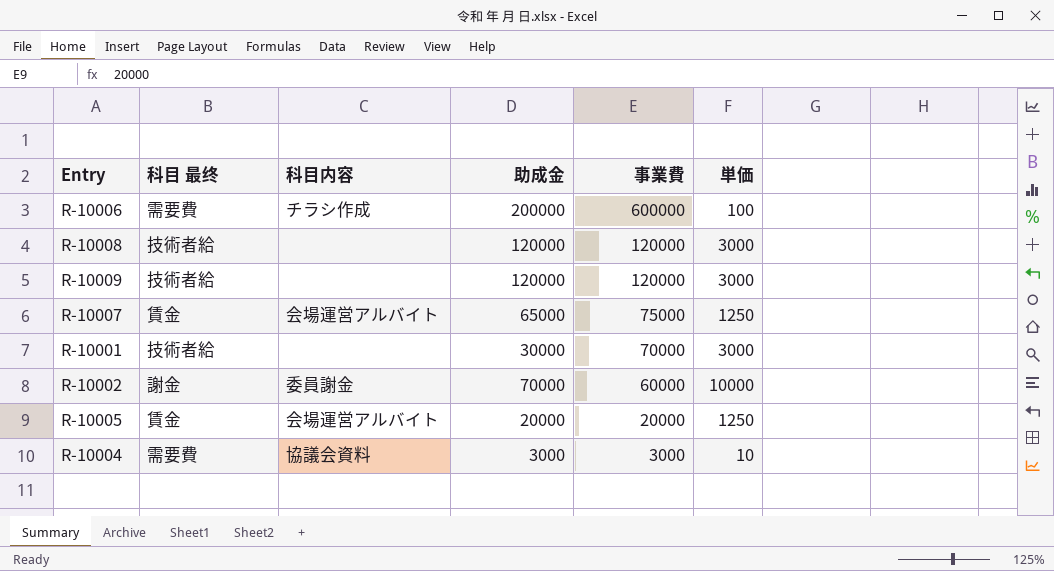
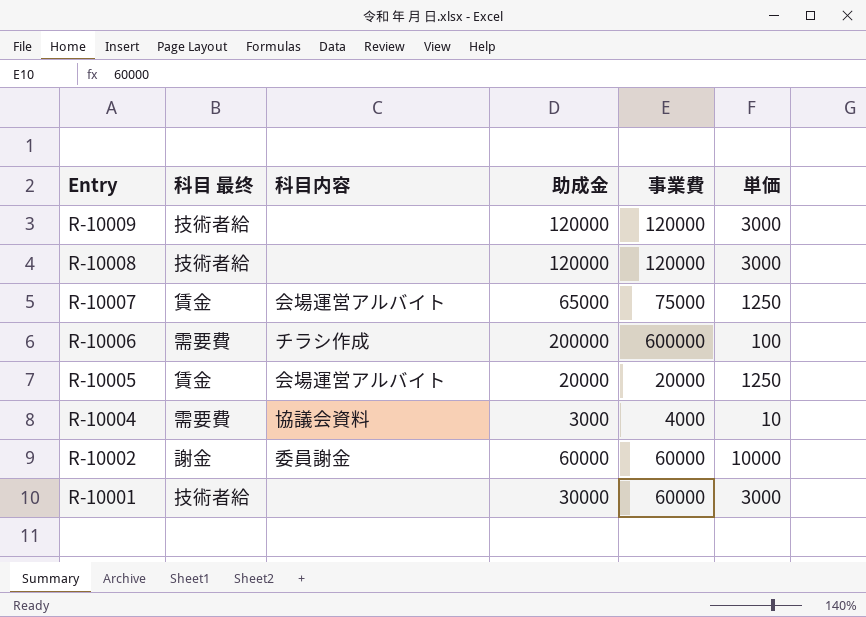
row order: 事業費 descending -> Entry descending
R-10004 | 事業費: 3000 -> 4000
R-10002 | 助成金: 70000 -> 60000
R-10001 | 事業費: 70000 -> 60000

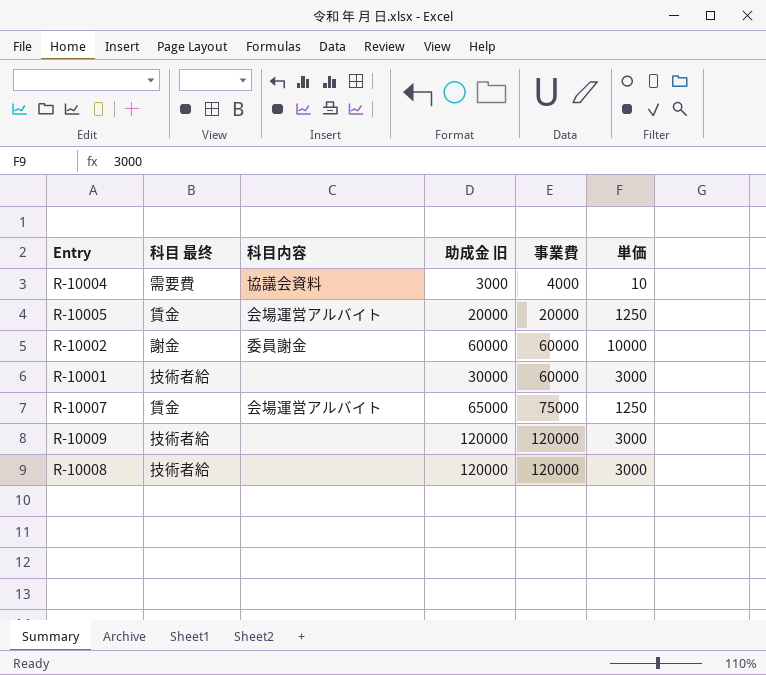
row order: Entry descending -> 事業費 ascending
column name: 助成金 -> 助成金 旧
row R-10006: 需要費 | チラシ作成 | 200000 | 600000 | 100 -> none

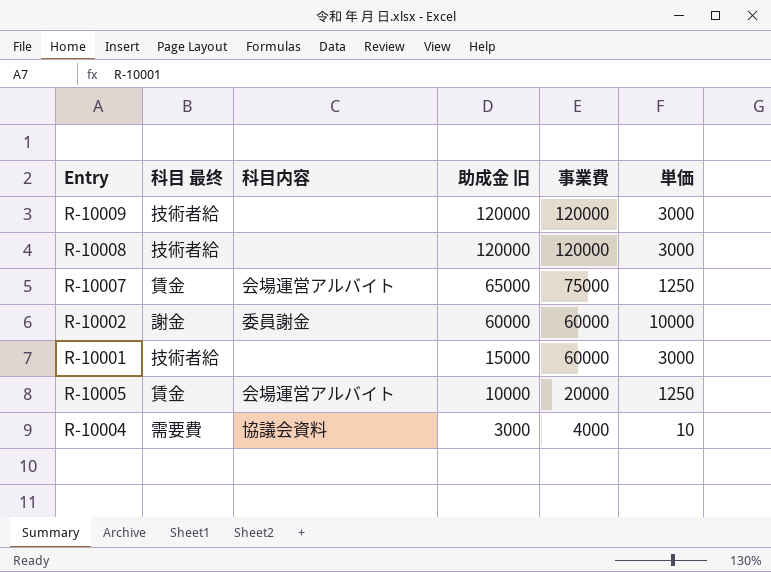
row order: 事業費 ascending -> 助成金 旧 descending
R-10001 | 助成金 旧: 30000 -> 15000
R-10005 | 助成金 旧: 20000 -> 10000

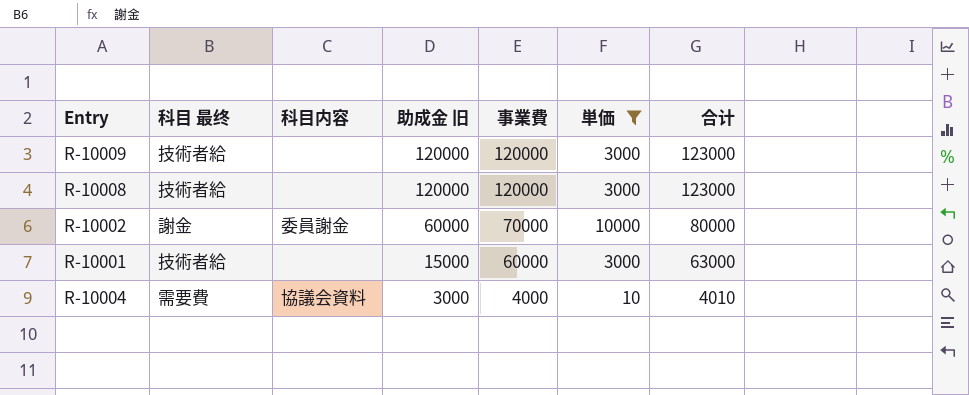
filter: none -> 単価 != 1250
column 合计 | formula: none -> [事業費] + [単価]
R-10002 | 事業費: 60000 -> 70000

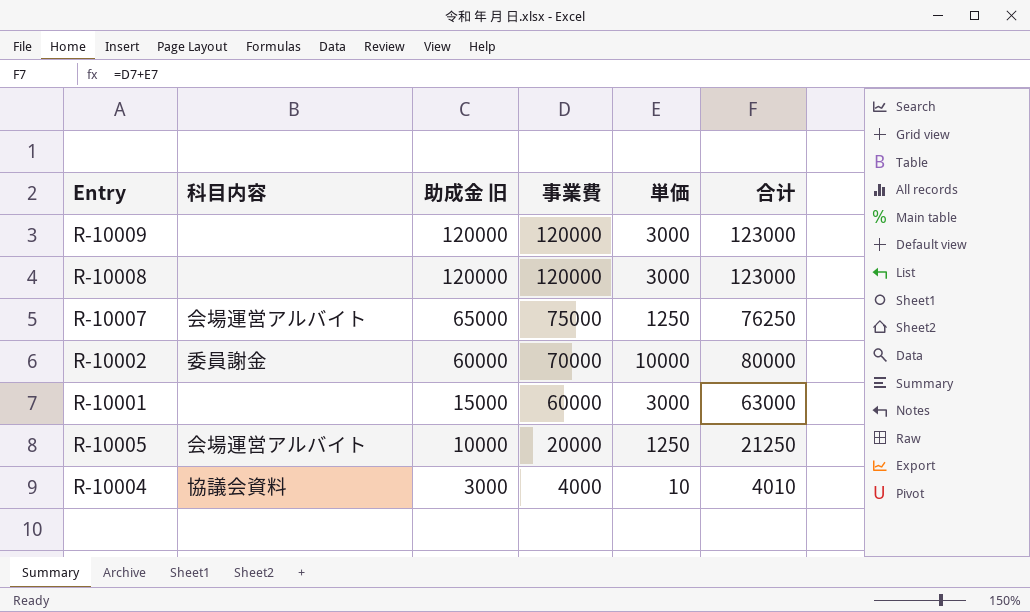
filter: 単価 != 1250 -> none
column 科目 最终 | position: 2 -> none

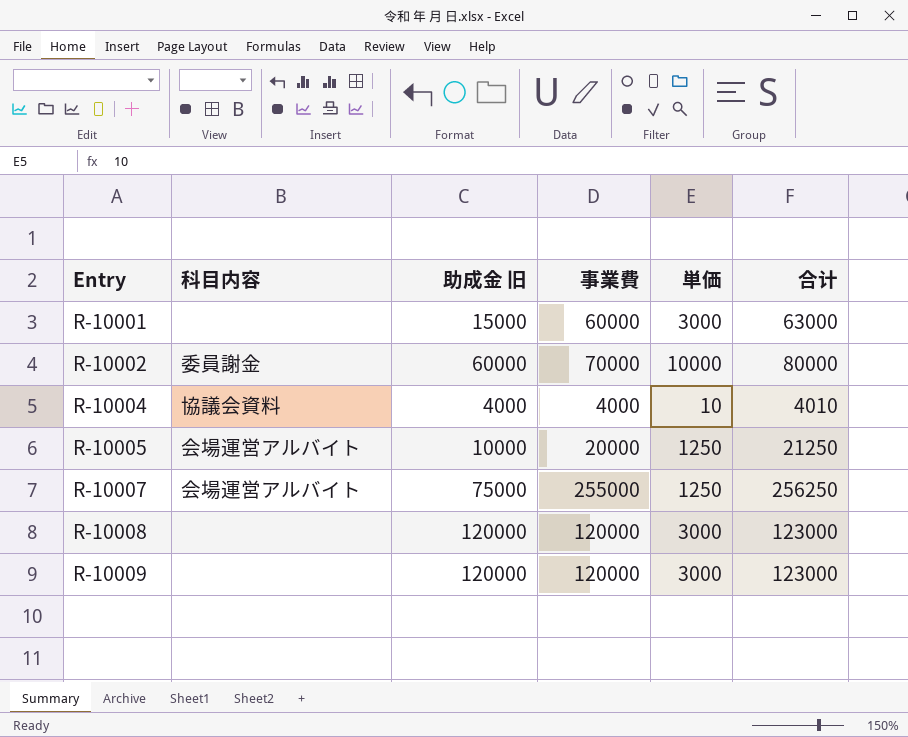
row order: 助成金 旧 descending -> Entry ascending
R-10004 | 助成金 旧: 3000 -> 4000
R-10007 | 助成金 旧: 65000 -> 75000
R-10007 | 事業費: 75000 -> 255000
R-10007 | 合计: 76250 -> 256250

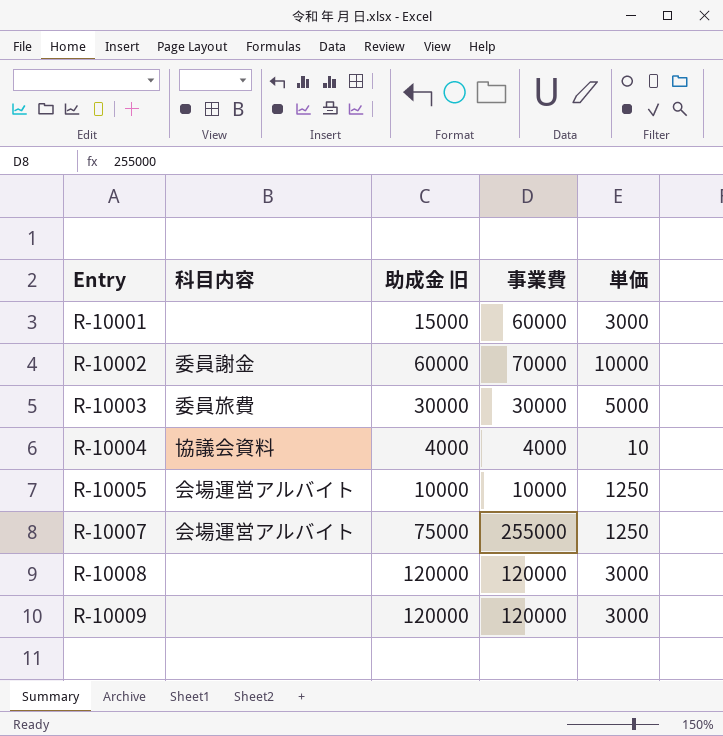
column 合计 | formula: [事業費] + [単価] -> none
row R-10003: none -> 委員旅費 | 30000 | 30000 | 5000
R-10005 | 事業費: 20000 -> 10000

